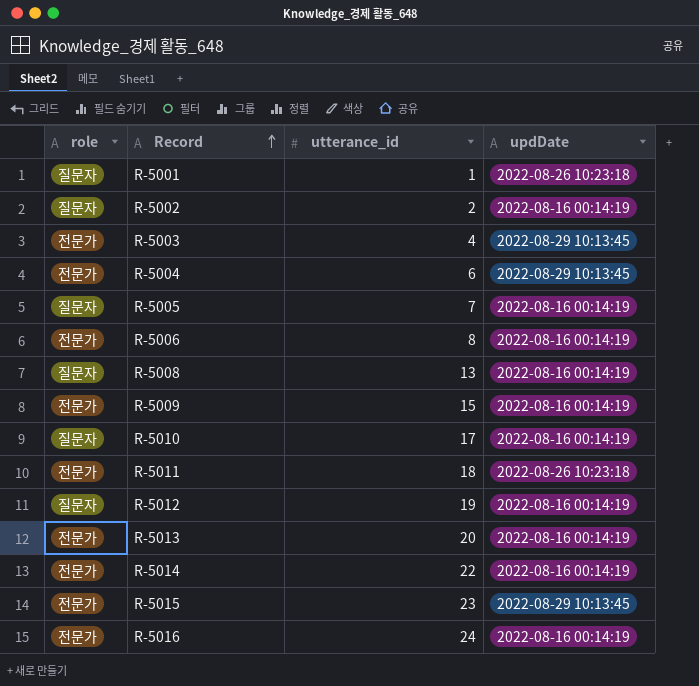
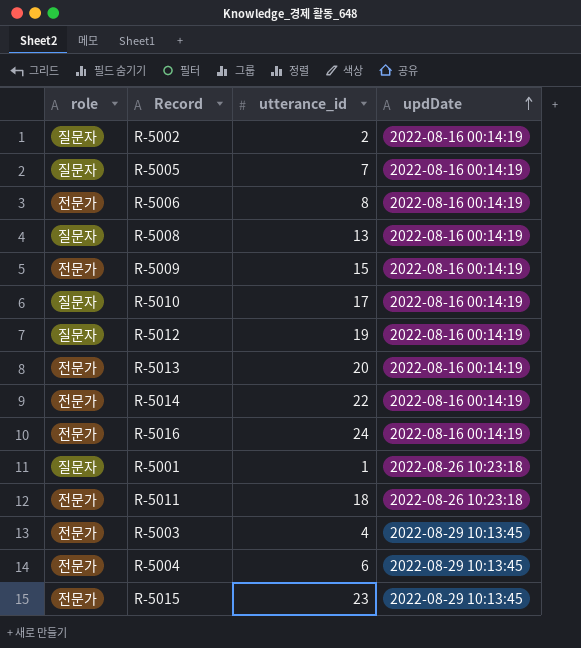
row order: Record ascending -> updDate ascending

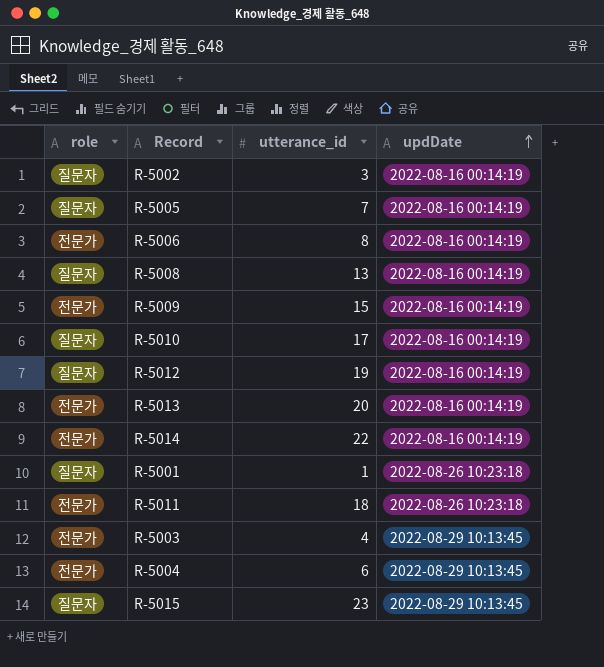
row R-5016: 전문가 | 24 | 2022-08-16 00:14:19 -> none
R-5002 | utterance_id: 2 -> 3
R-5015 | role: 전문가 -> 질문자

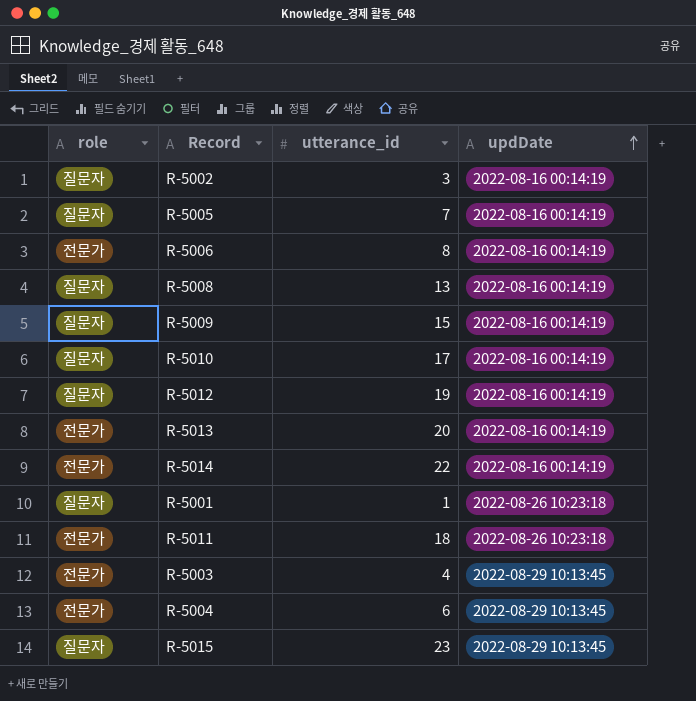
R-5009 | role: 전문가 -> 질문자

